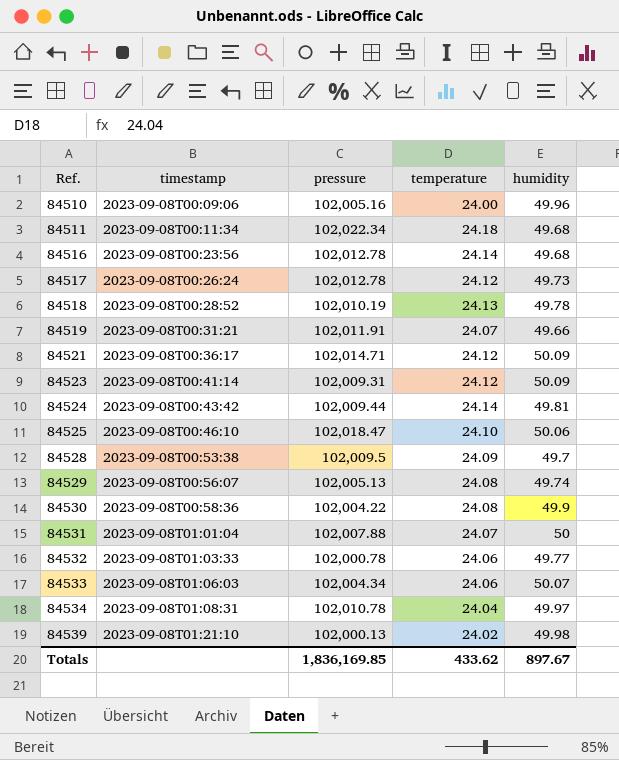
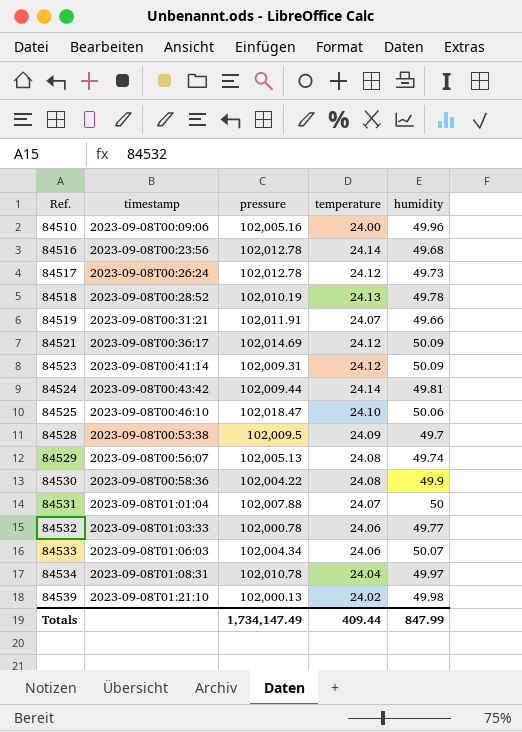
row 84511: 2023-09-08T00:11:34 | 102,022.34 | 24.18 | 49.68 -> none
84521 | pressure: 102,014.71 -> 102,014.69
Totals | pressure: 1,836,169.85 -> 1,734,147.49
Totals | temperature: 433.62 -> 409.44
Totals | humidity: 897.67 -> 847.99

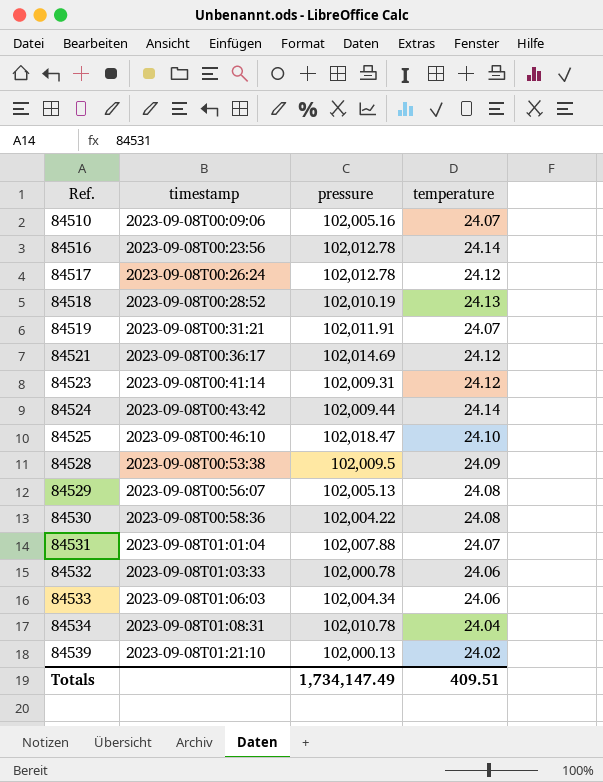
column humidity | position: 5 -> none
84510 | temperature: 24.00 -> 24.07
Totals | temperature: 409.44 -> 409.51

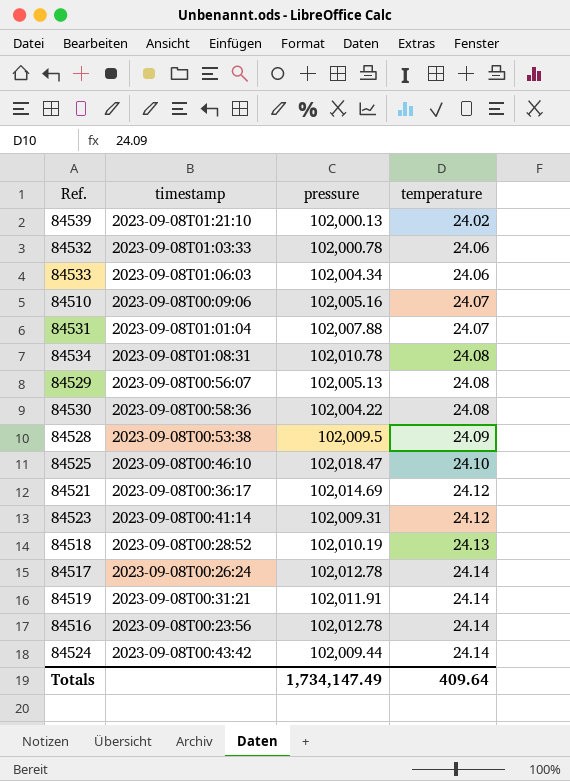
row order: Ref. ascending -> temperature ascending
84534 | temperature: 24.04 -> 24.08
84517 | temperature: 24.12 -> 24.14
84519 | temperature: 24.07 -> 24.14
Totals | temperature: 409.51 -> 409.64

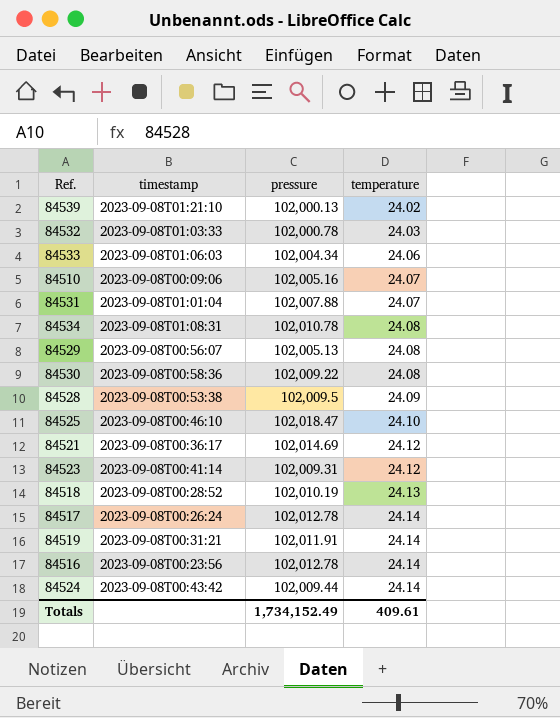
84532 | temperature: 24.06 -> 24.03
84530 | pressure: 102,004.22 -> 102,009.22
Totals | pressure: 1,734,147.49 -> 1,734,152.49
Totals | temperature: 409.64 -> 409.61

